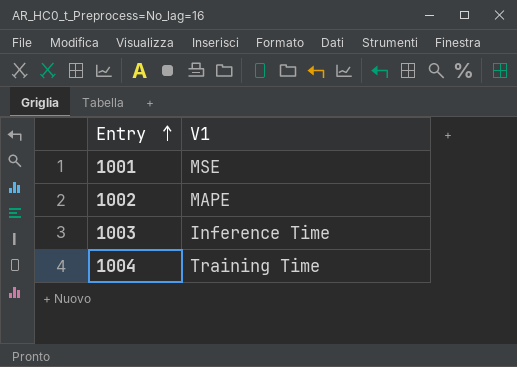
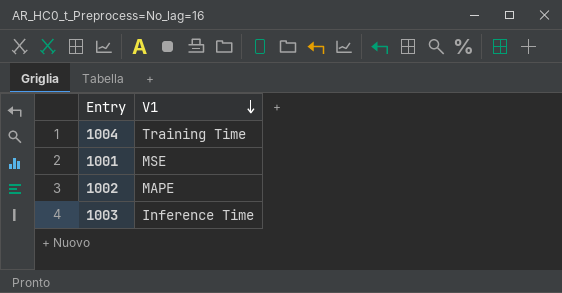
row order: Entry ascending -> V1 descending

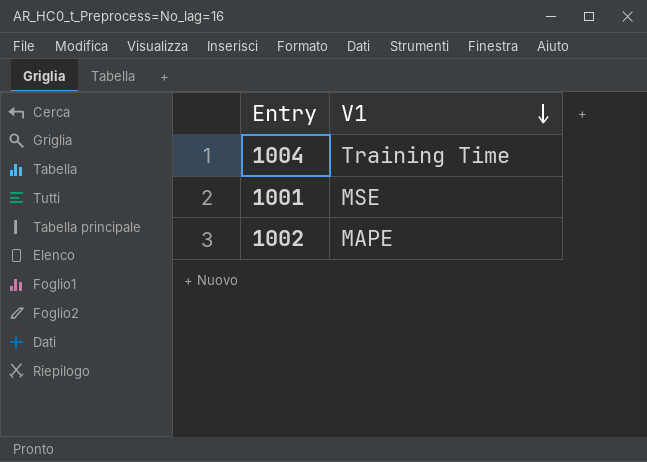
row 1003: Inference Time -> none

